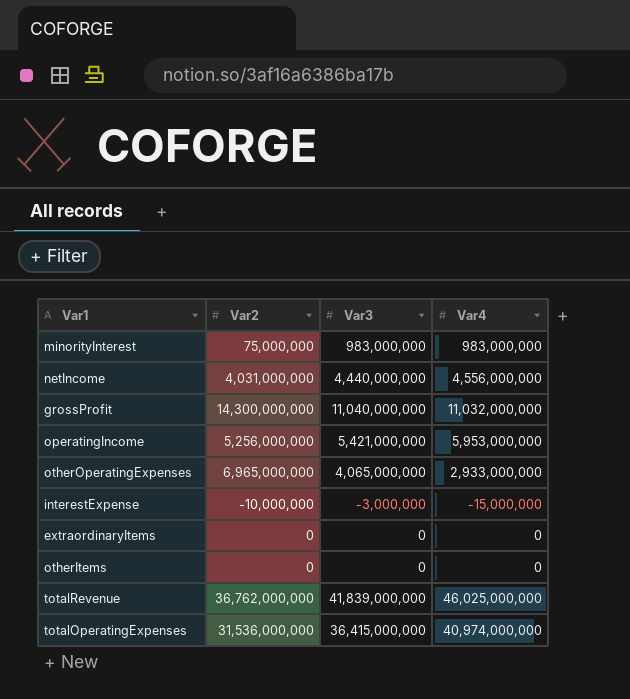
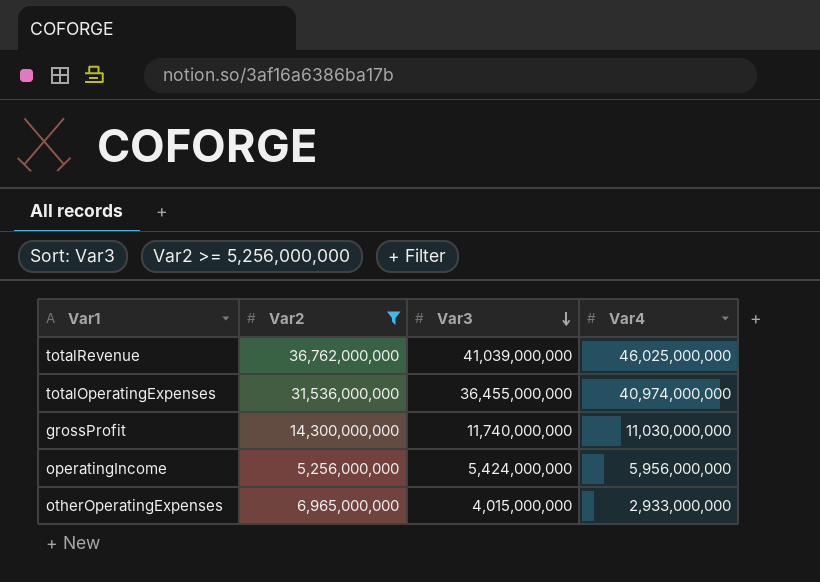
filter: none -> Var2 >= 5,256,000,000
row order: none -> Var3 descending
totalRevenue | Var3: 41,839,000,000 -> 41,039,000,000
totalOperatingExpenses | Var3: 36,415,000,000 -> 36,455,000,000
grossProfit | Var3: 11,040,000,000 -> 11,740,000,000
grossProfit | Var4: 11,032,000,000 -> 11,030,000,000
operatingIncome | Var3: 5,421,000,000 -> 5,424,000,000
operatingIncome | Var4: 5,953,000,000 -> 5,956,000,000
otherOperatingExpenses | Var3: 4,065,000,000 -> 4,015,000,000

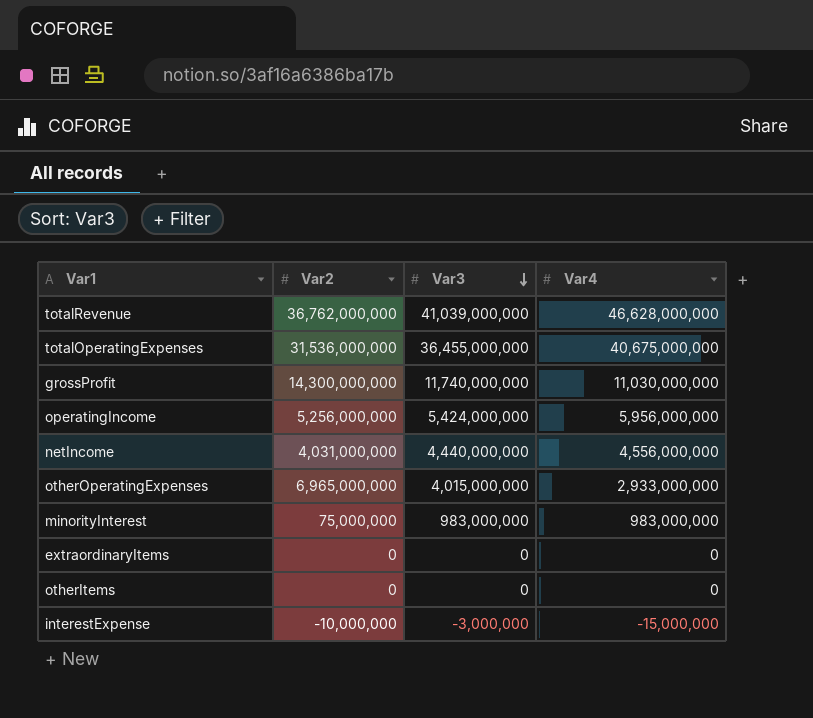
filter: Var2 >= 5,256,000,000 -> none
totalRevenue | Var4: 46,025,000,000 -> 46,628,000,000
totalOperatingExpenses | Var4: 40,974,000,000 -> 40,675,000,000

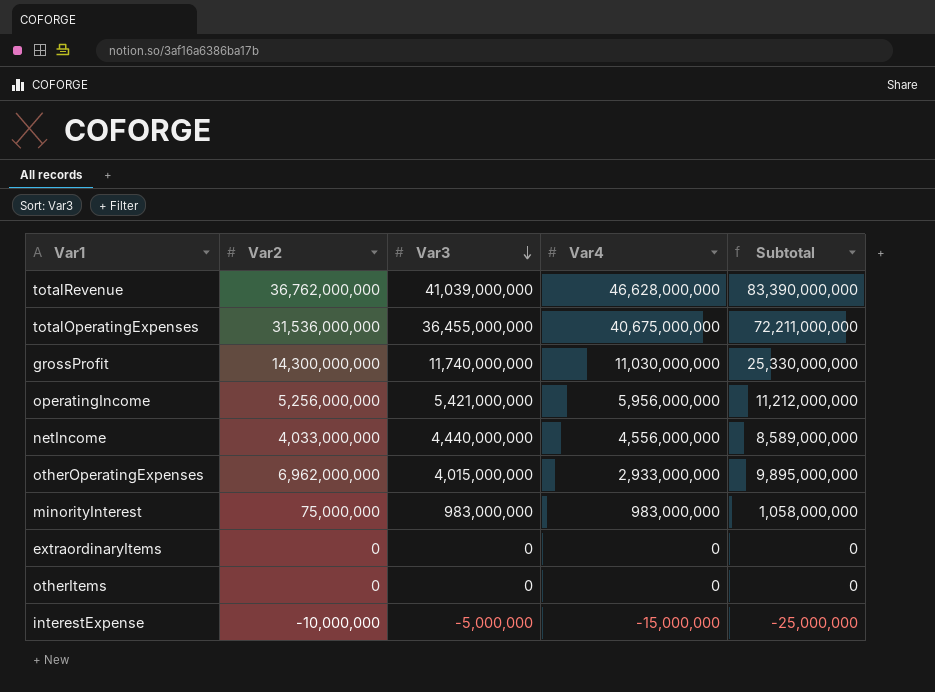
column Subtotal | formula: none -> [Var2] + [Var4]
operatingIncome | Var3: 5,424,000,000 -> 5,421,000,000
netIncome | Var2: 4,031,000,000 -> 4,033,000,000
otherOperatingExpenses | Var2: 6,965,000,000 -> 6,962,000,000
interestExpense | Var3: -3,000,000 -> -5,000,000

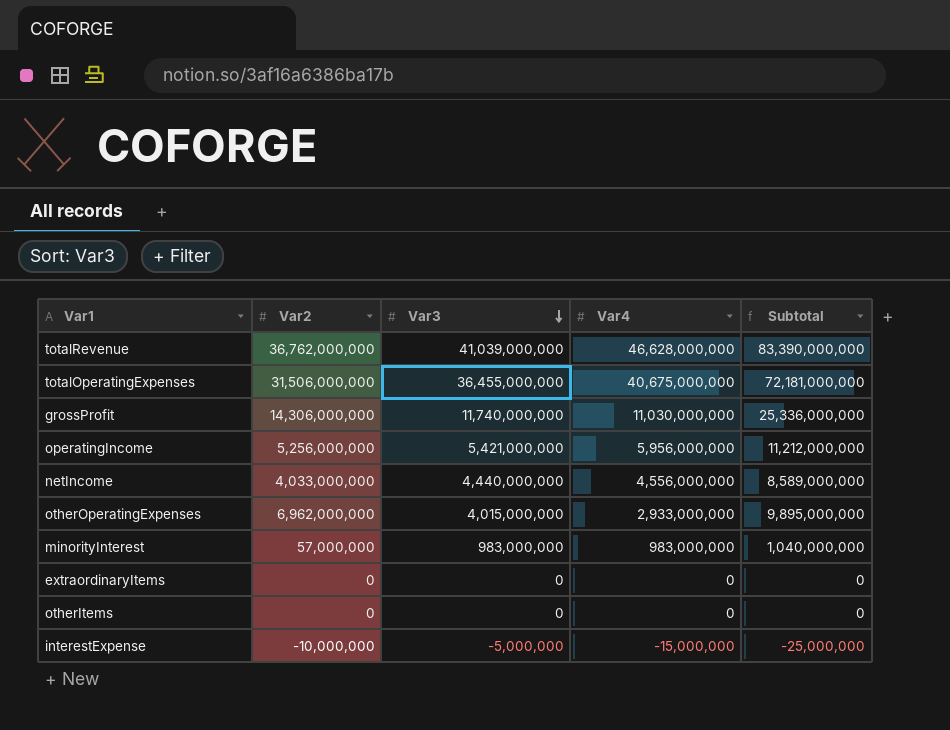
totalOperatingExpenses | Var2: 31,536,000,000 -> 31,506,000,000
totalOperatingExpenses | Subtotal: 72,211,000,000 -> 72,181,000,000
grossProfit | Var2: 14,300,000,000 -> 14,306,000,000
grossProfit | Subtotal: 25,330,000,000 -> 25,336,000,000
minorityInterest | Var2: 75,000,000 -> 57,000,000
minorityInterest | Subtotal: 1,058,000,000 -> 1,040,000,000

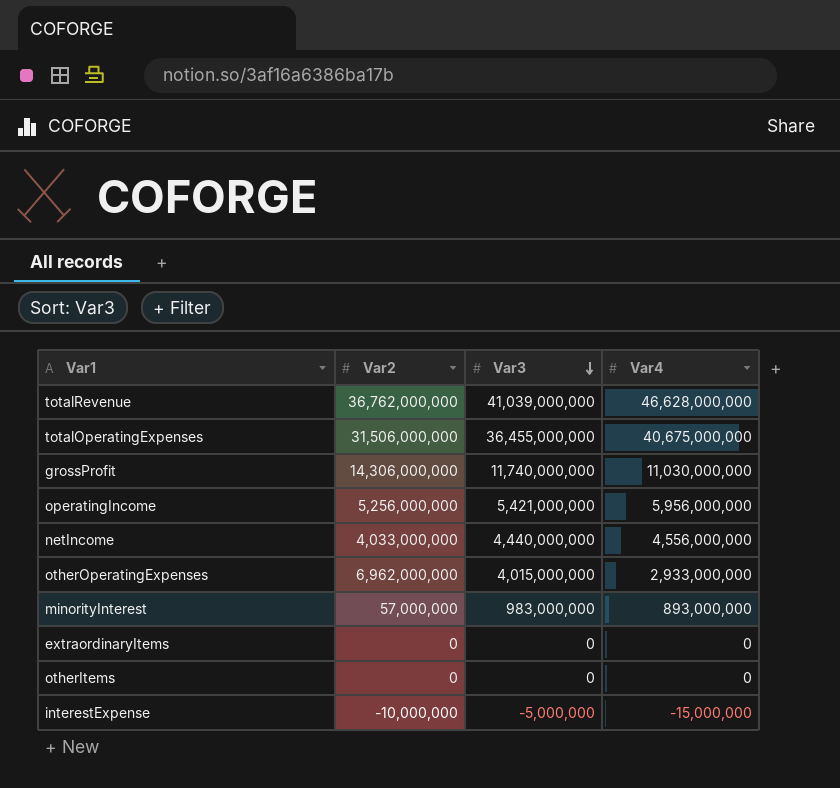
column Subtotal | formula: [Var2] + [Var4] -> none
minorityInterest | Var4: 983,000,000 -> 893,000,000

